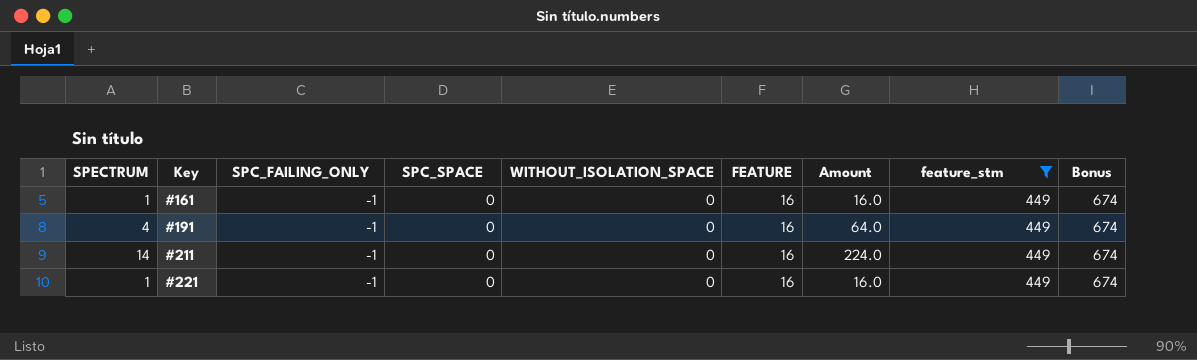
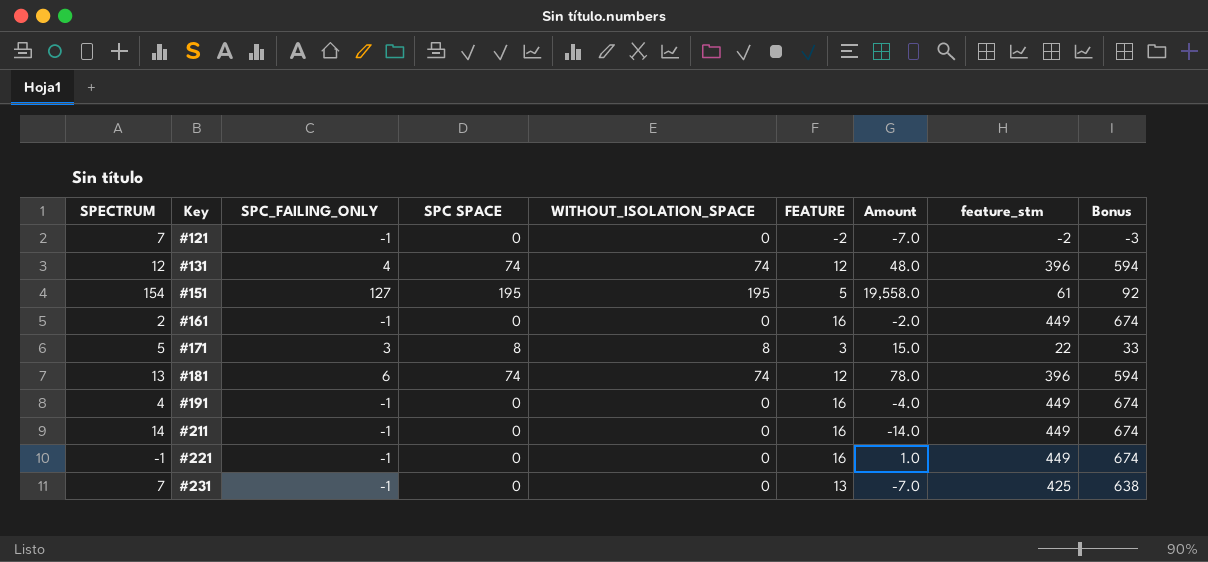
filter: feature_stm = 449 -> none
column name: SPC_SPACE -> SPC SPACE
column Amount | formula: [SPECTRUM] * [FEATURE] -> [SPECTRUM] * [SPC_FAILING_ONLY]
#161 | SPECTRUM: 1 -> 2
#221 | SPECTRUM: 1 -> -1

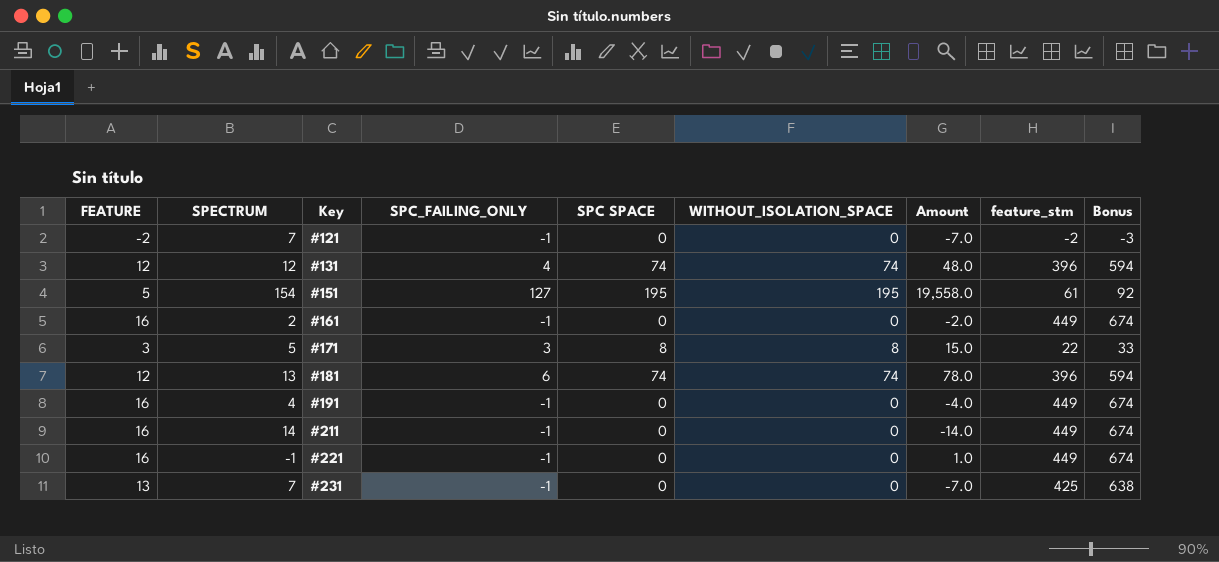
column FEATURE | position: 6 -> 1

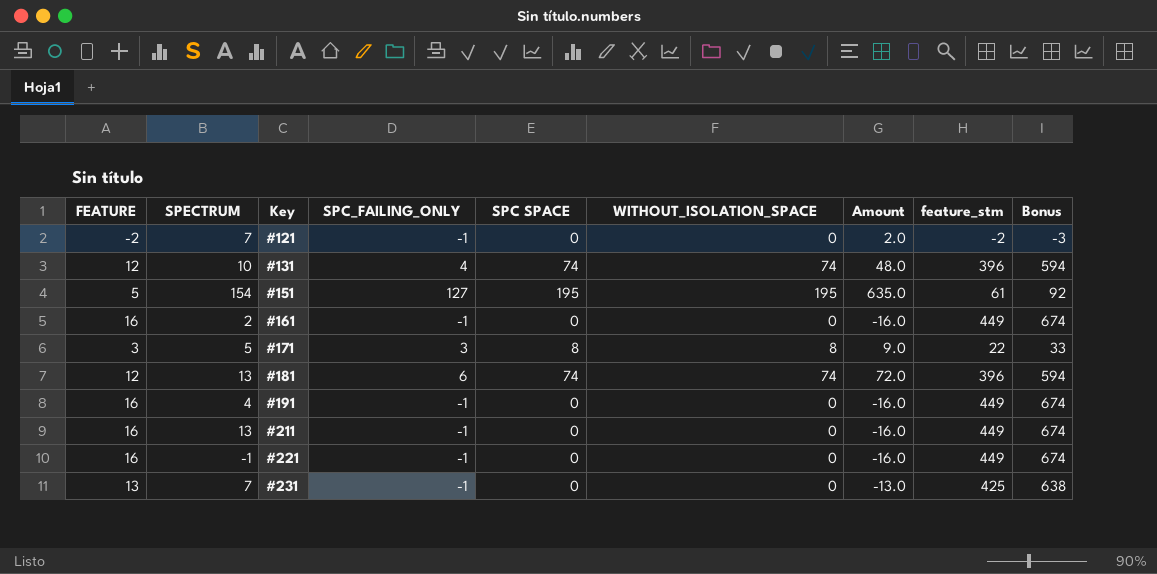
column Amount | formula: [SPECTRUM] * [SPC_FAILING_ONLY] -> [FEATURE] * [SPC_FAILING_ONLY]
#131 | SPECTRUM: 12 -> 10
#211 | SPECTRUM: 14 -> 13

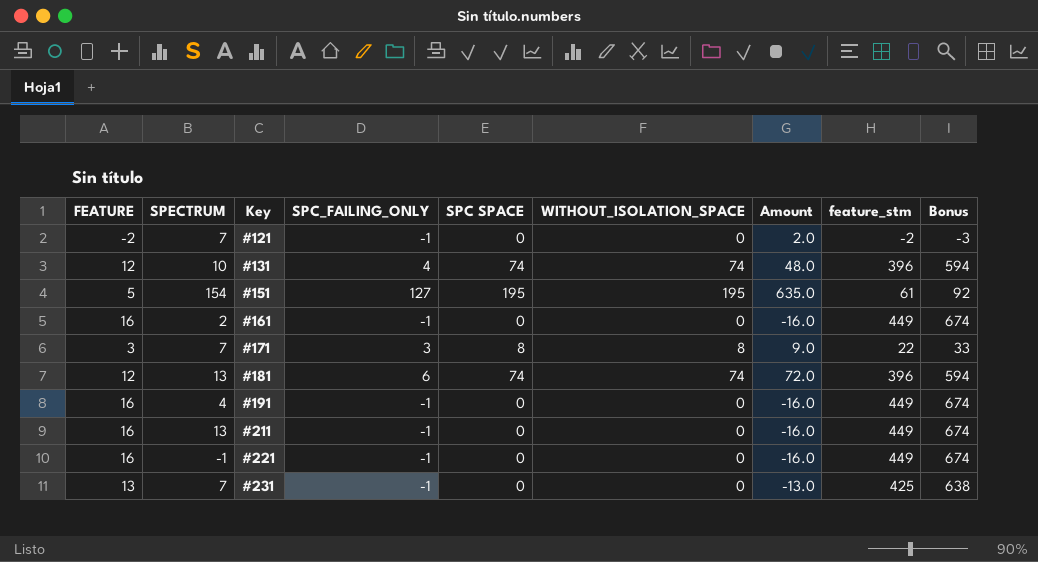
#171 | SPECTRUM: 5 -> 7

